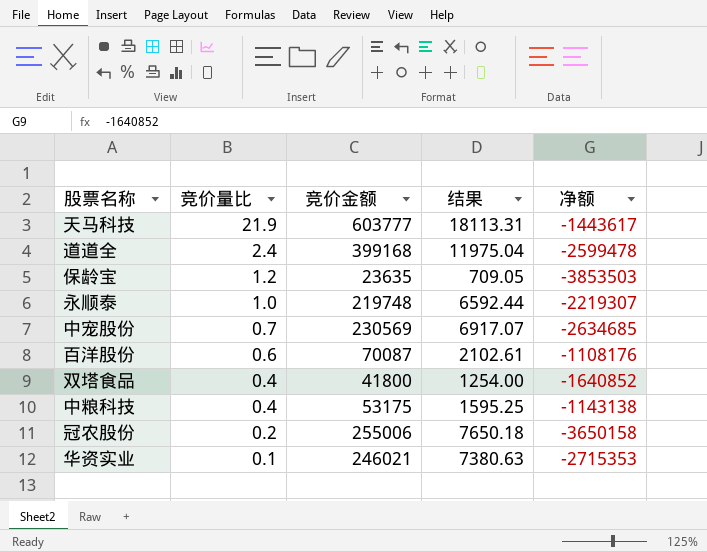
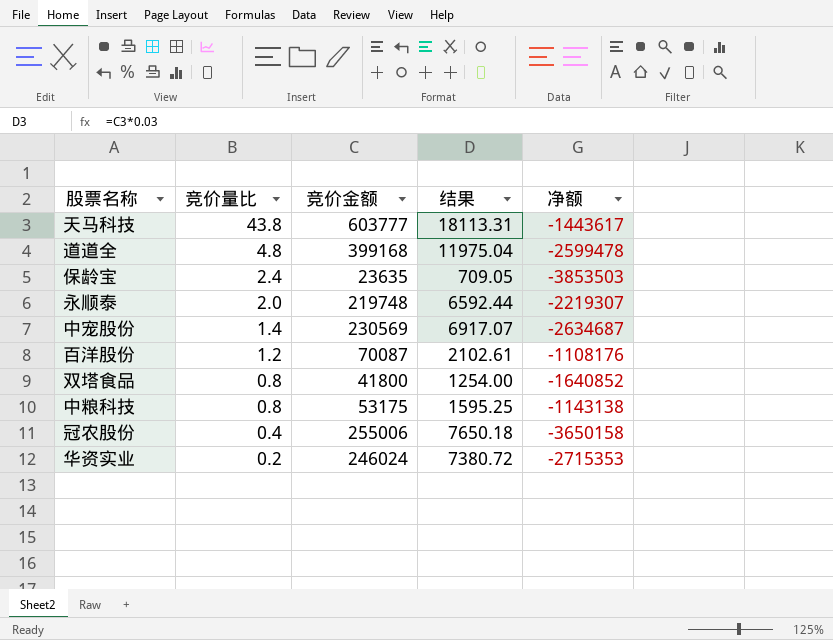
天马科技 | 竞价量比: 21.9 -> 43.8
道道全 | 竞价量比: 2.4 -> 4.8
保龄宝 | 竞价量比: 1.2 -> 2.4
永顺泰 | 竞价量比: 1.0 -> 2.0
中宠股份 | 竞价量比: 0.7 -> 1.4
中宠股份 | 净额: -2634685 -> -2634687
百洋股份 | 竞价量比: 0.6 -> 1.2
双塔食品 | 竞价量比: 0.4 -> 0.8
中粮科技 | 竞价量比: 0.4 -> 0.8
冠农股份 | 竞价量比: 0.2 -> 0.4
华资实业 | 竞价量比: 0.1 -> 0.2
华资实业 | 竞价金额: 246021 -> 246024
华资实业 | 结果: 7380.63 -> 7380.72

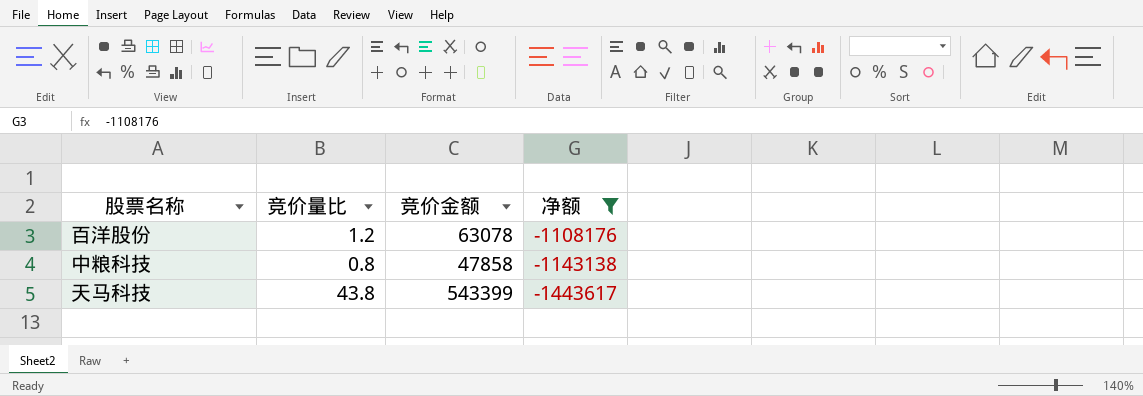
filter: none -> 净额 >= -1443617
row order: 竞价量比 descending -> 净额 descending
column 结果 | formula: [竞价金额] * 0.03 -> none
百洋股份 | 竞价金额: 70087 -> 63078
中粮科技 | 竞价金额: 53175 -> 47858
天马科技 | 竞价金额: 603777 -> 543399

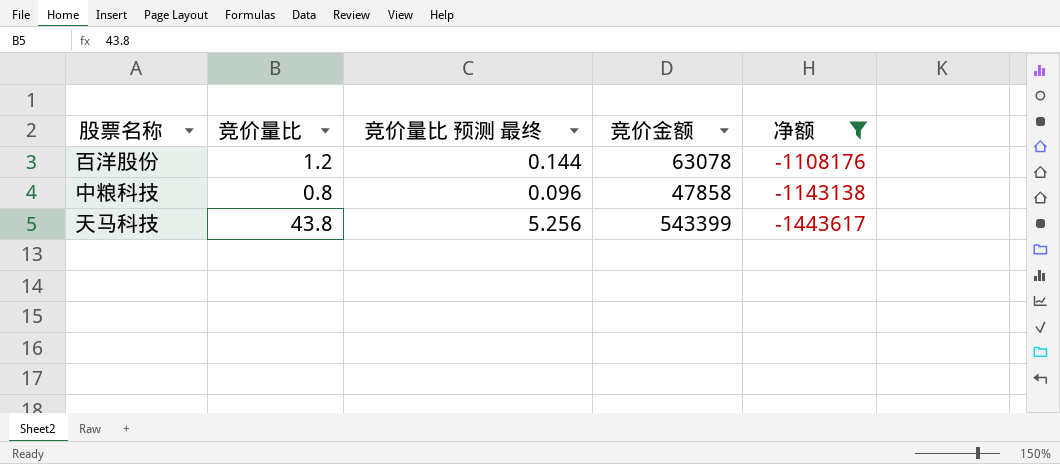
column 竞价量比 预测 最终 | formula: none -> [竞价量比] * 0.12

